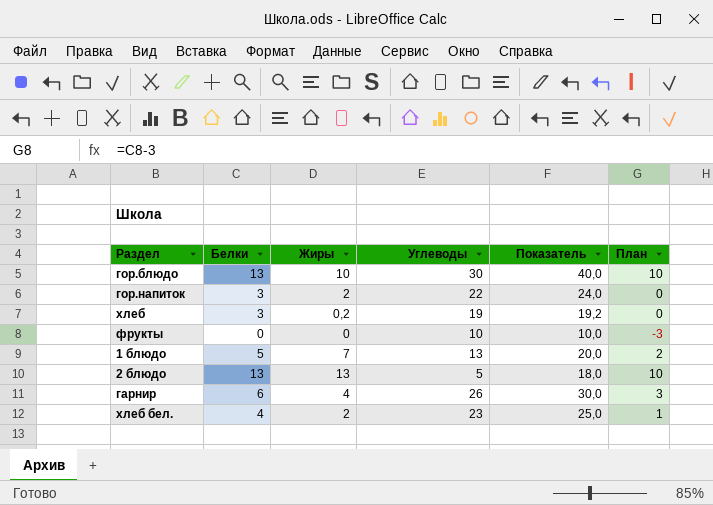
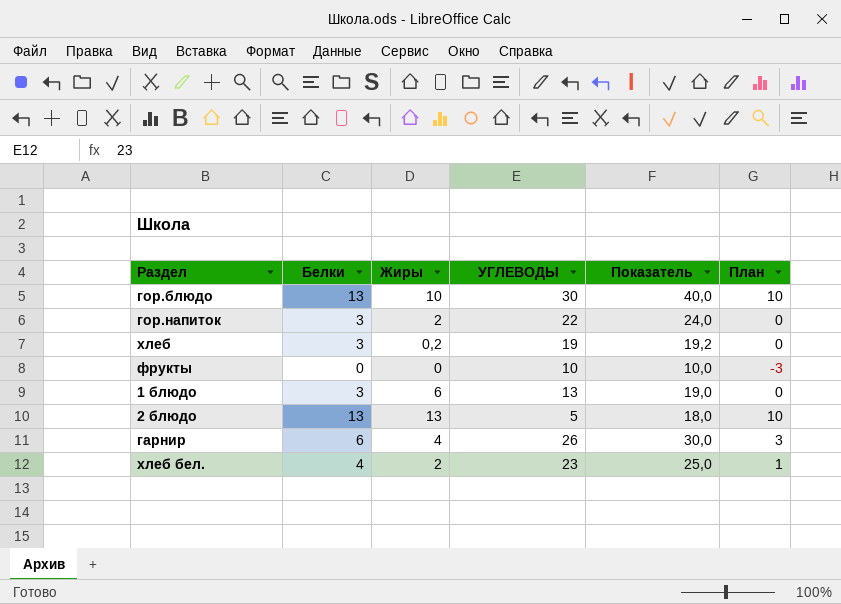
column name: Углеводы -> УГЛЕВОДЫ
1 блюдо | Белки: 5 -> 3
1 блюдо | Жиры: 7 -> 6
1 блюдо | Показатель: 20,0 -> 19,0
1 блюдо | План: 2 -> 0

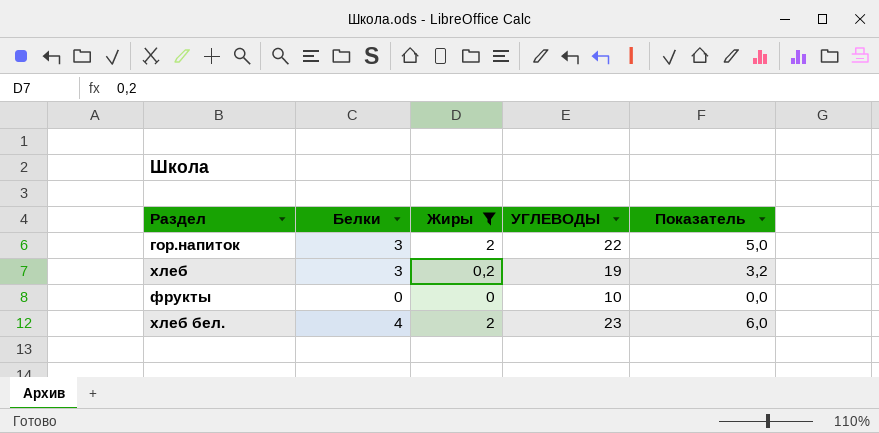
filter: none -> Жиры <= 2
column План | formula: [Белки] - 3 -> none
column Показатель | formula: [Жиры] + [УГЛЕВОДЫ] -> [Белки] + [Жиры]

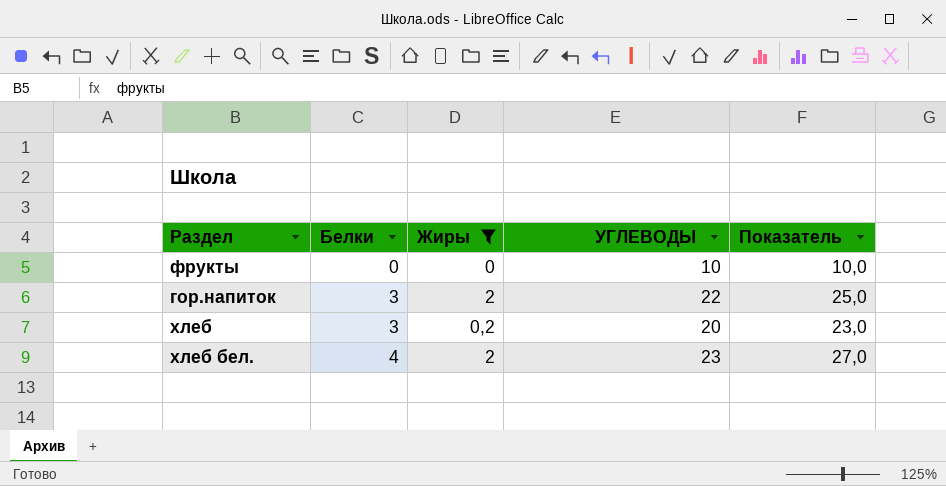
row order: none -> Белки ascending
column Показатель | formula: [Белки] + [Жиры] -> [Белки] + [УГЛЕВОДЫ]
хлеб | УГЛЕВОДЫ: 19 -> 20

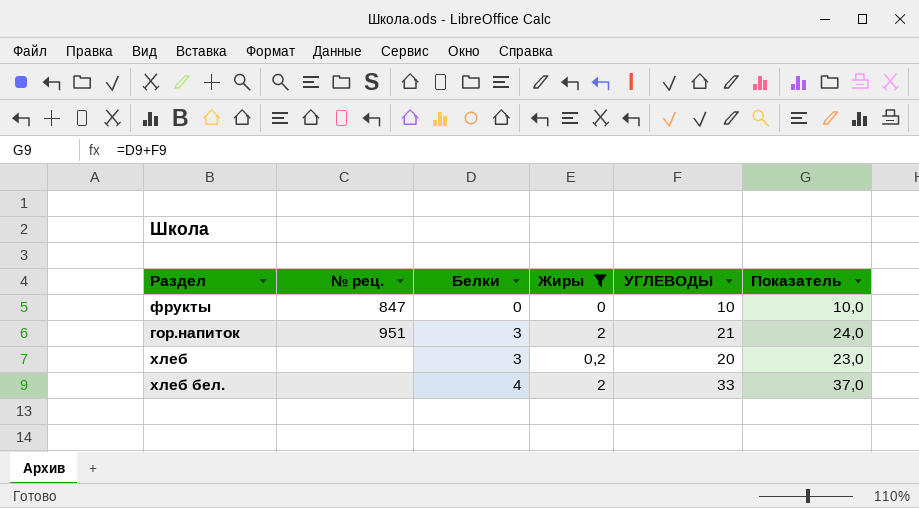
column № рец. | position: none -> 2
гор.напиток | УГЛЕВОДЫ: 22 -> 21
гор.напиток | Показатель: 25,0 -> 24,0
хлеб бел. | УГЛЕВОДЫ: 23 -> 33
хлеб бел. | Показатель: 27,0 -> 37,0

